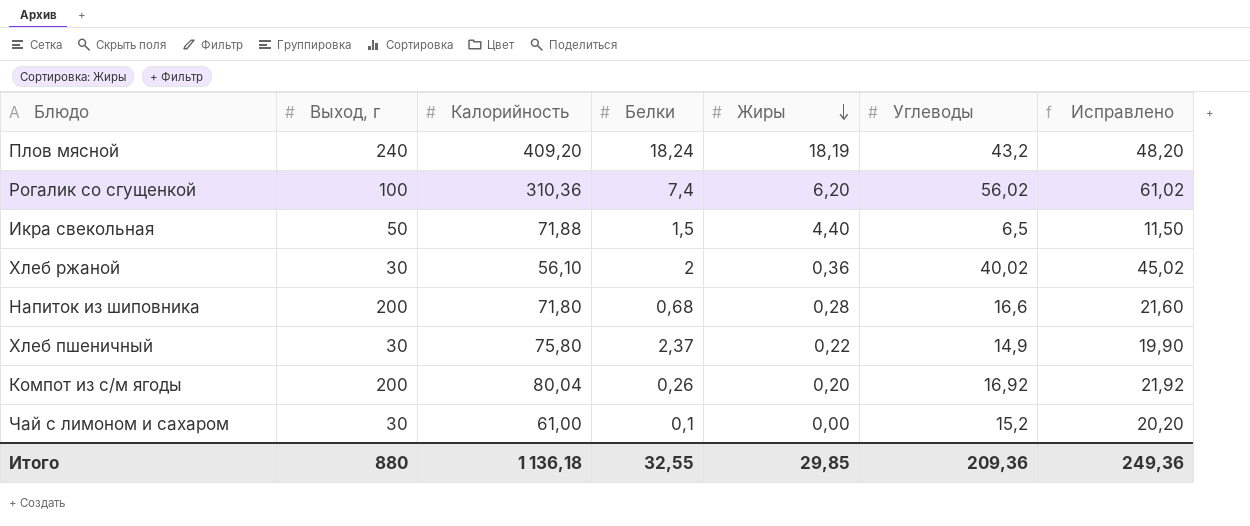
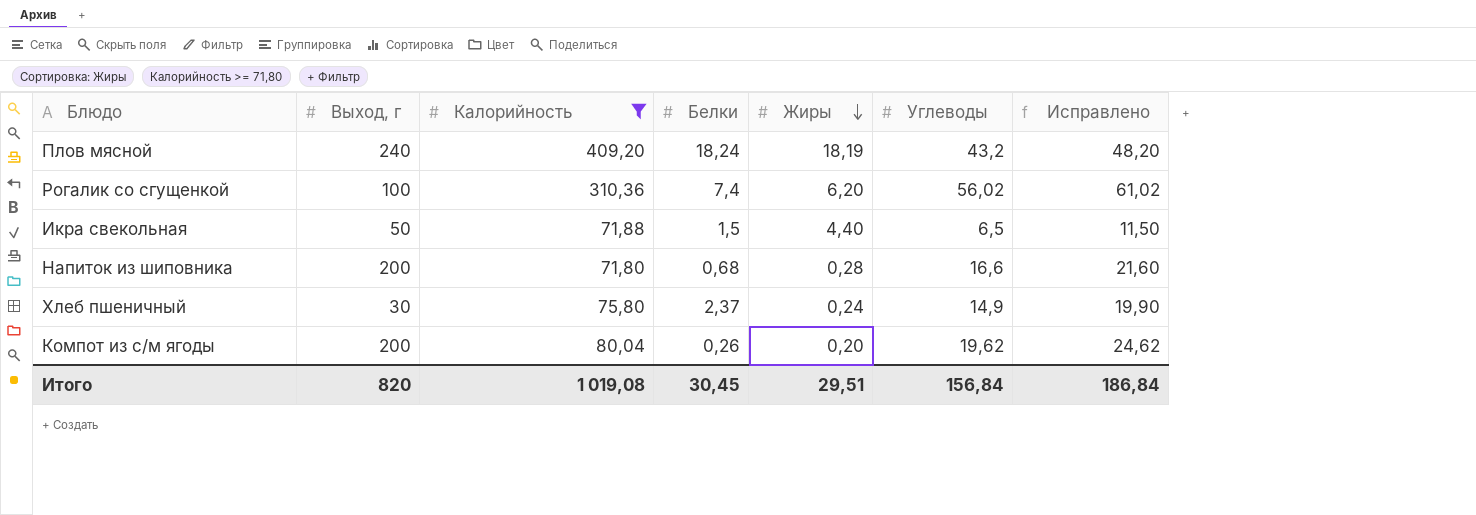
filter: none -> Калорийность >= 71,80
Хлеб пшеничный | Жиры: 0,22 -> 0,24
Компот из с/м ягоды | Углеводы: 16,92 -> 19,62
Компот из с/м ягоды | Исправлено: 21,92 -> 24,62
Итого | Выход, г: 880 -> 820
Итого | Калорийность: 1 136,18 -> 1 019,08
Итого | Белки: 32,55 -> 30,45
Итого | Жиры: 29,85 -> 29,51
Итого | Углеводы: 209,36 -> 156,84
Итого | Исправлено: 249,36 -> 186,84

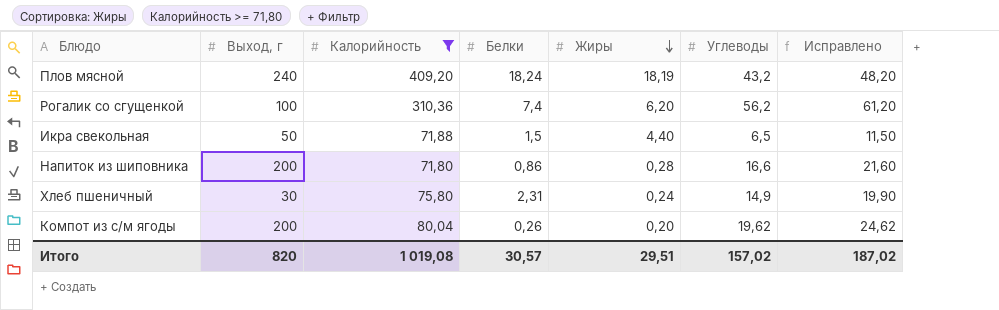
Рогалик со сгущенкой | Углеводы: 56,02 -> 56,2
Рогалик со сгущенкой | Исправлено: 61,02 -> 61,20
Напиток из шиповника | Белки: 0,68 -> 0,86
Хлеб пшеничный | Белки: 2,37 -> 2,31
Итого | Белки: 30,45 -> 30,57
Итого | Углеводы: 156,84 -> 157,02
Итого | Исправлено: 186,84 -> 187,02

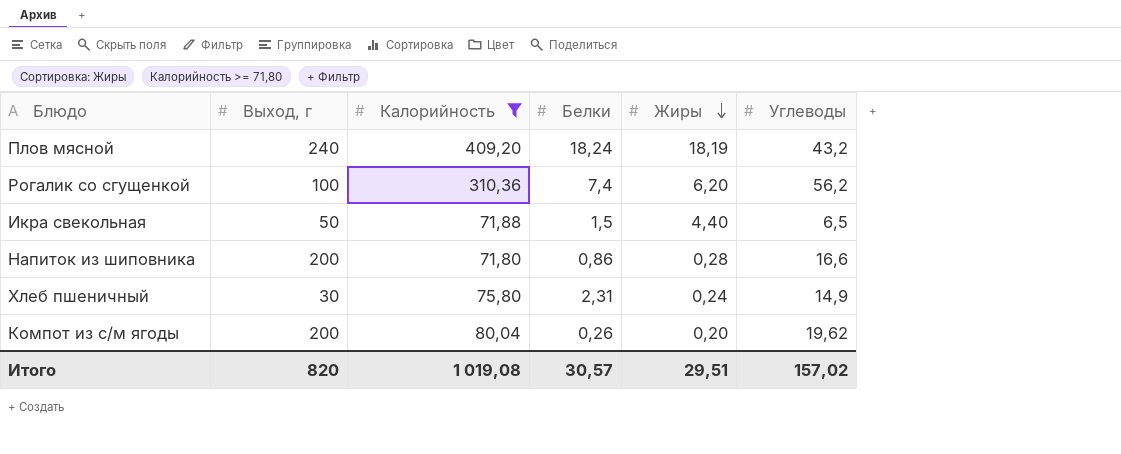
column Исправлено | formula: [Углеводы] + 5 -> none

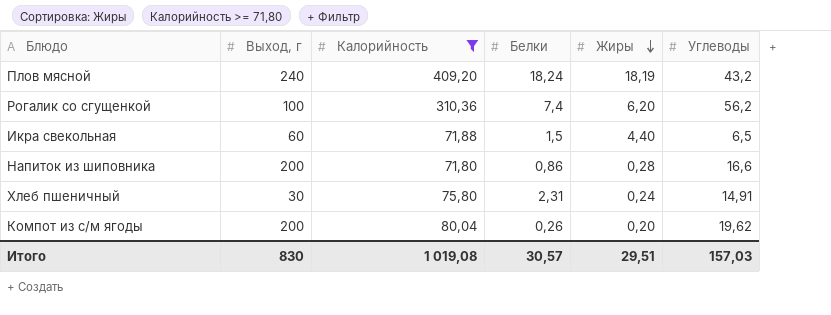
Икра свекольная | Выход, г: 50 -> 60
Хлеб пшеничный | Углеводы: 14,9 -> 14,91
Итого | Выход, г: 820 -> 830
Итого | Углеводы: 157,02 -> 157,03

